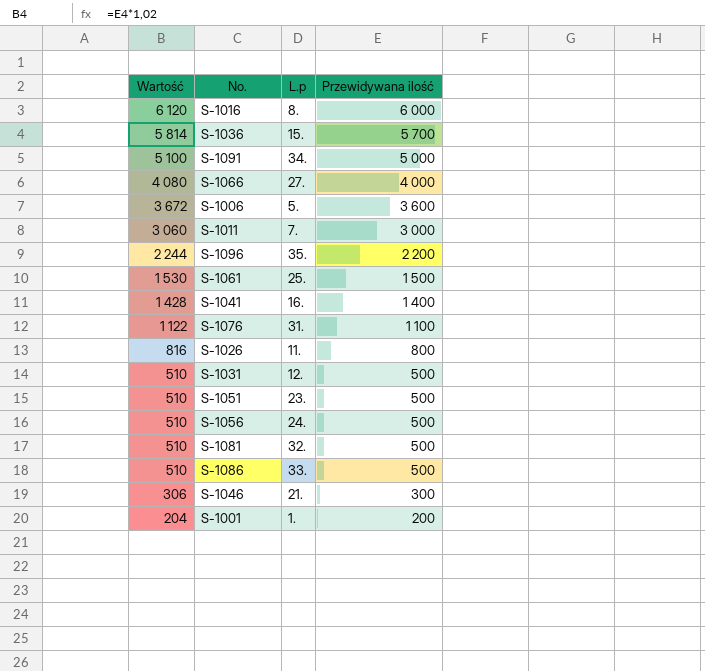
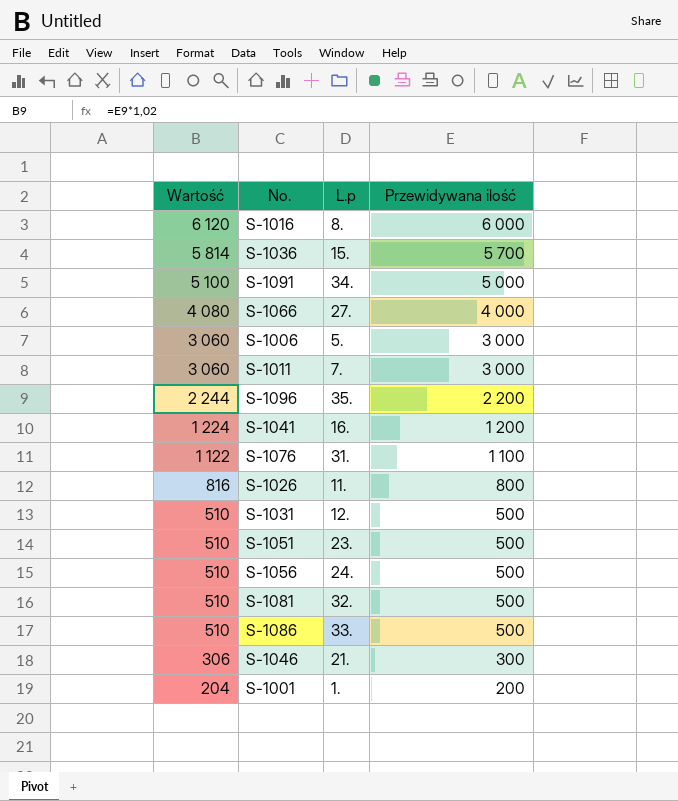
row S-1061: 1 530 | 25. | 1 500 -> none
S-1006 | Wartość: 3 672 -> 3 060
S-1006 | Przewidywana ilość: 3 600 -> 3 000
S-1041 | Wartość: 1 428 -> 1 224
S-1041 | Przewidywana ilość: 1 400 -> 1 200

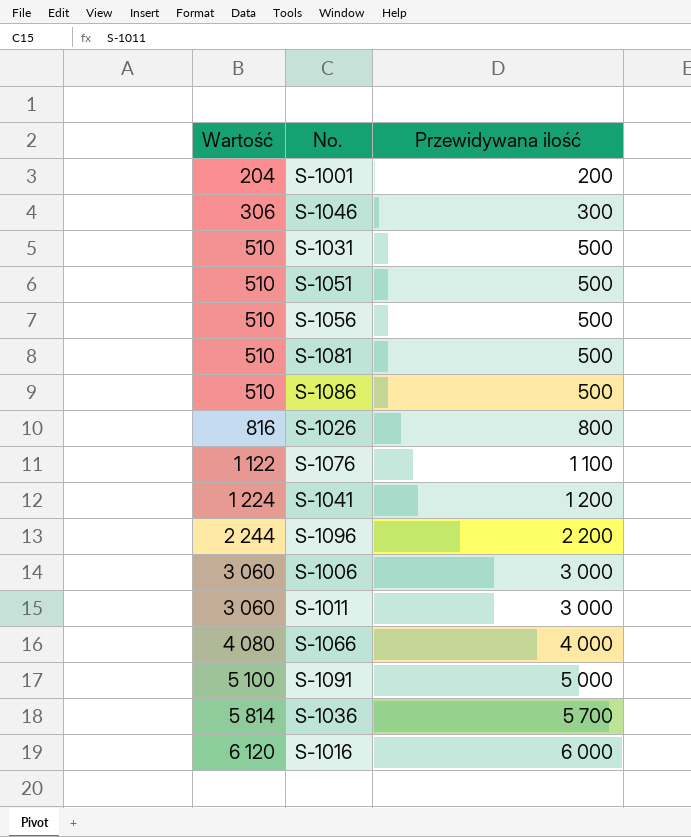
row order: Wartość descending -> Wartość ascending
column L.p | position: 3 -> none

